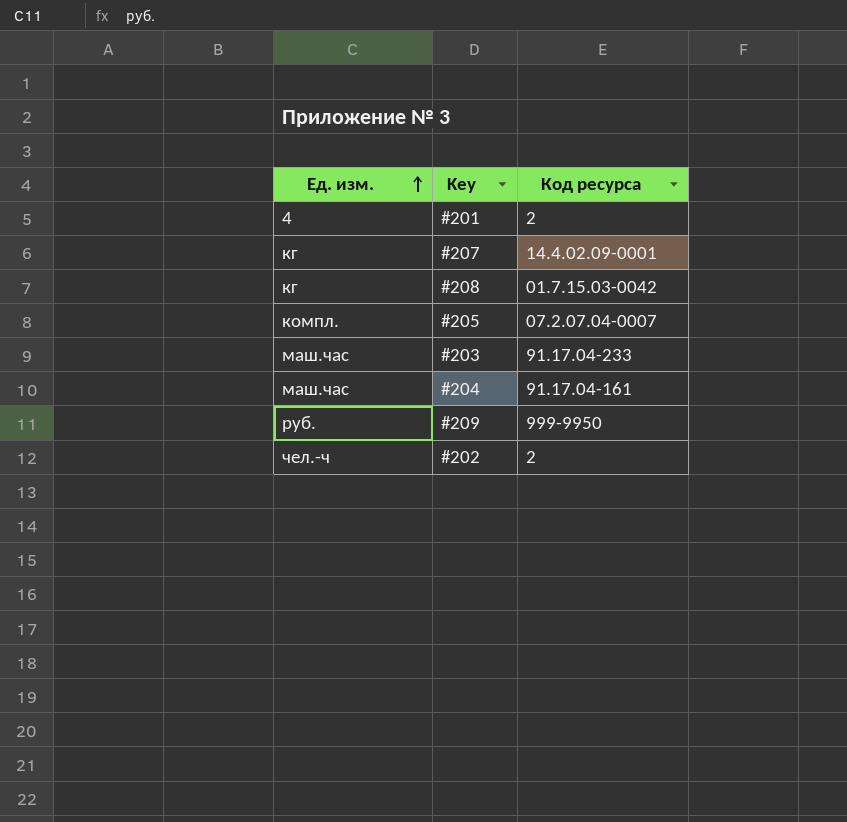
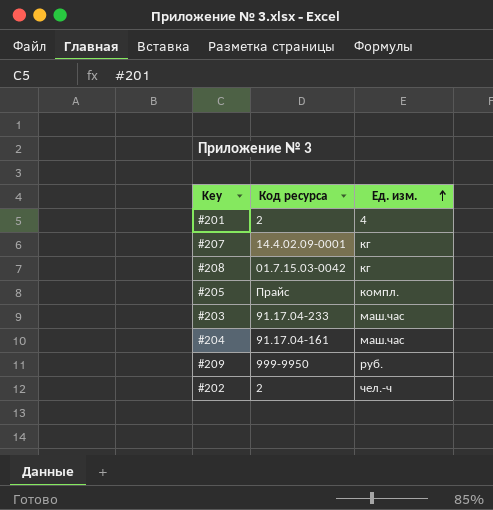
column Ед. изм. | position: 1 -> 3
#205 | Код ресурса: 07.2.07.04-0007 -> Прайс

